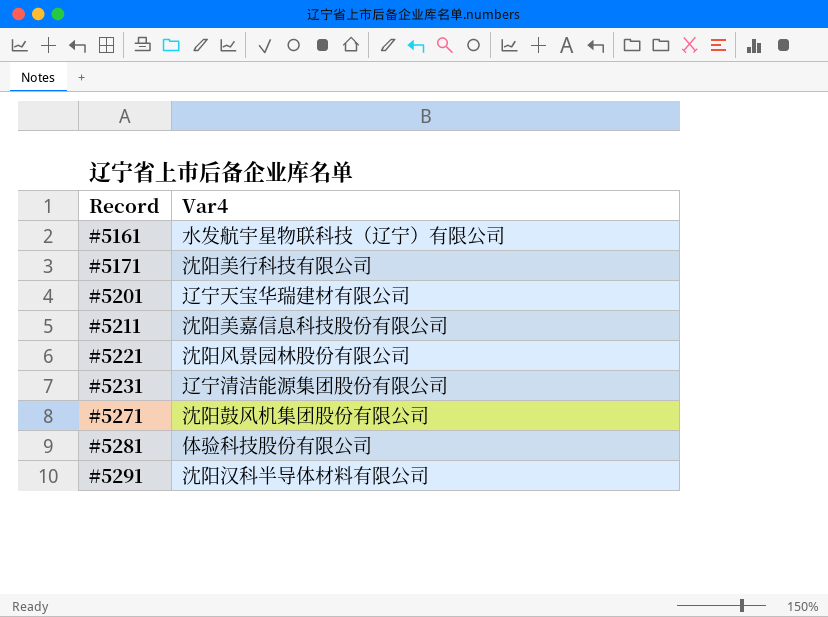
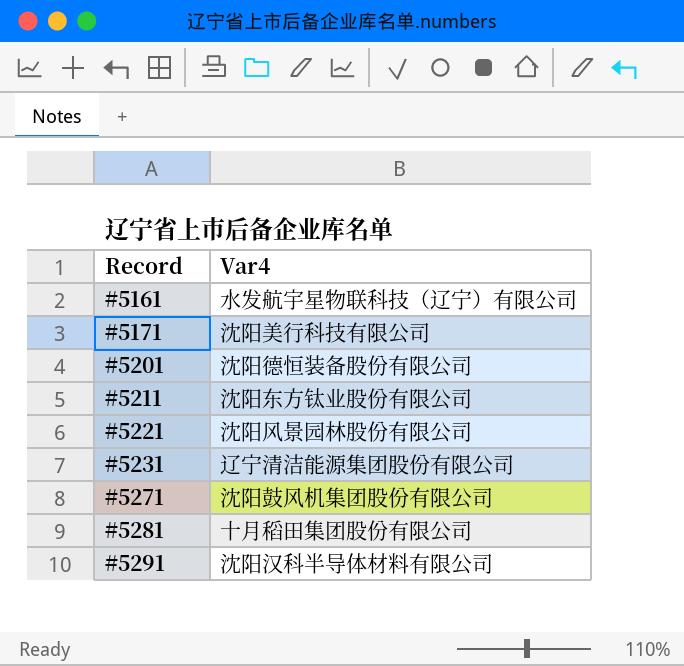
#5201 | Var4: 辽宁天宝华瑞建材有限公司 -> 沈阳德恒装备股份有限公司
#5211 | Var4: 沈阳美嘉信息科技股份有限公司 -> 沈阳东方钛业股份有限公司
#5281 | Var4: 体验科技股份有限公司 -> 十月稻田集团股份有限公司

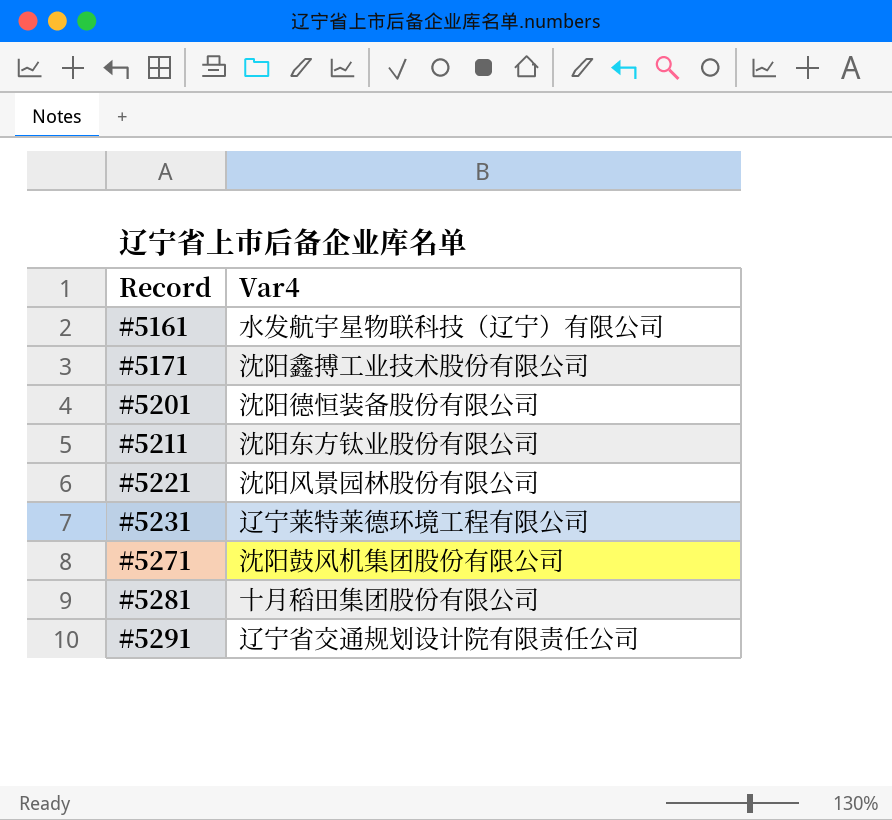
#5171 | Var4: 沈阳美行科技有限公司 -> 沈阳鑫搏工业技术股份有限公司
#5231 | Var4: 辽宁清洁能源集团股份有限公司 -> 辽宁莱特莱德环境工程有限公司
#5291 | Var4: 沈阳汉科半导体材料有限公司 -> 辽宁省交通规划设计院有限责任公司

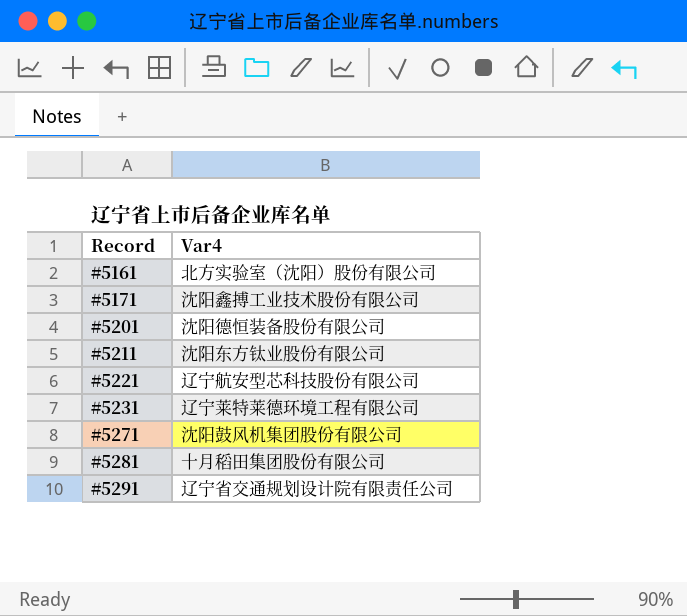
#5161 | Var4: 水发航宇星物联科技（辽宁）有限公司 -> 北方实验室（沈阳）股份有限公司
#5221 | Var4: 沈阳风景园林股份有限公司 -> 辽宁航安型芯科技股份有限公司

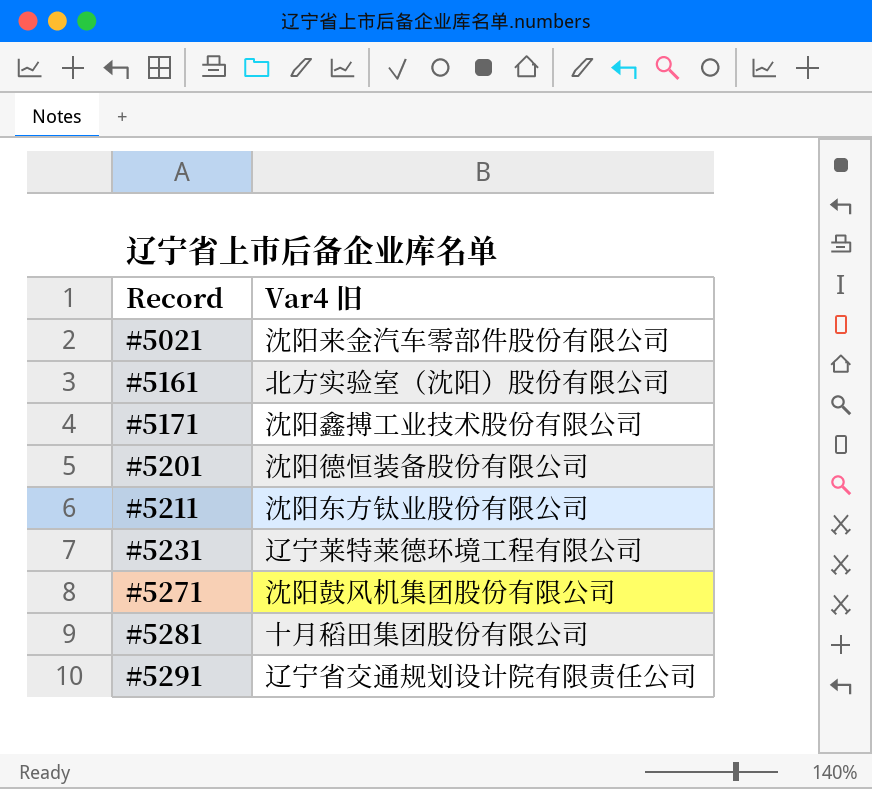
column name: Var4 -> Var4 旧
row #5221: 辽宁航安型芯科技股份有限公司 -> none
row #5021: none -> 沈阳来金汽车零部件股份有限公司

